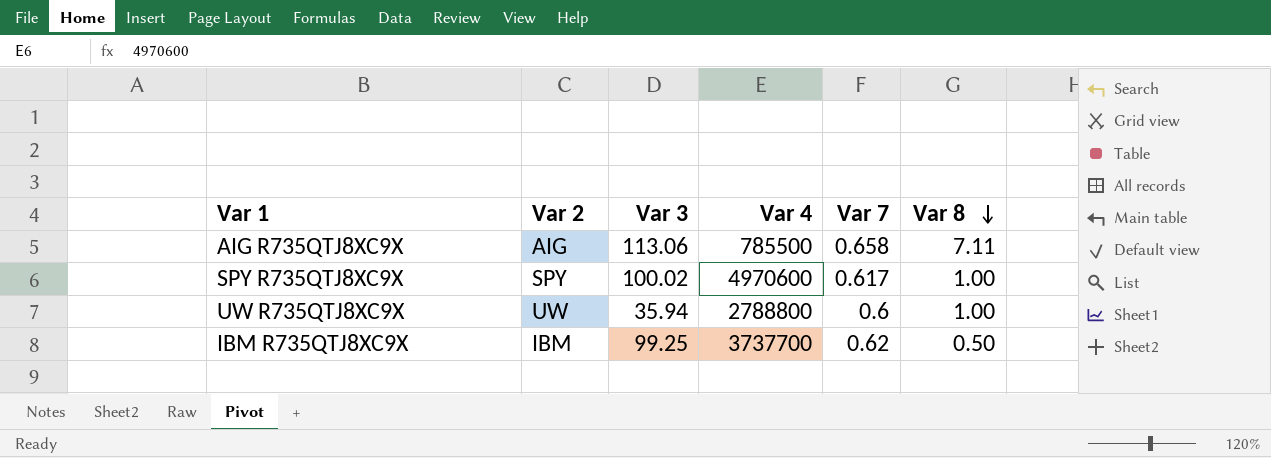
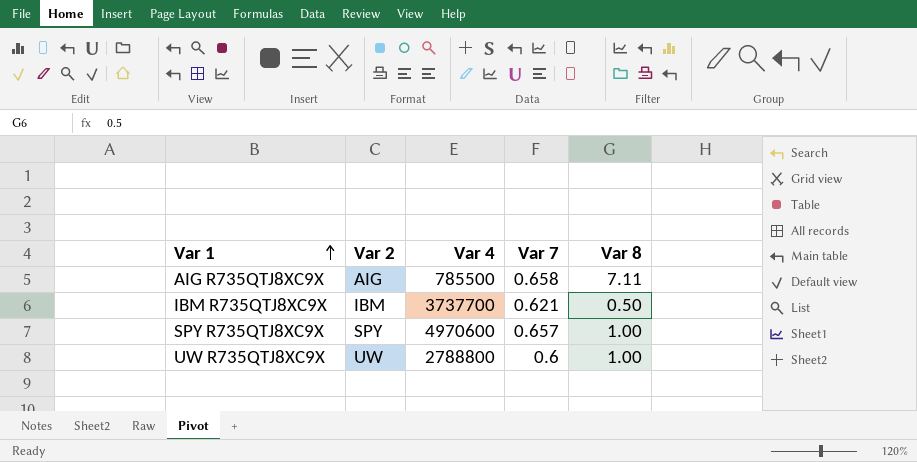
row order: Var 8 descending -> Var 1 ascending
column Var 3 | position: 3 -> none
IBM R735QTJ8XC9X | Var 7: 0.62 -> 0.621
SPY R735QTJ8XC9X | Var 7: 0.617 -> 0.657

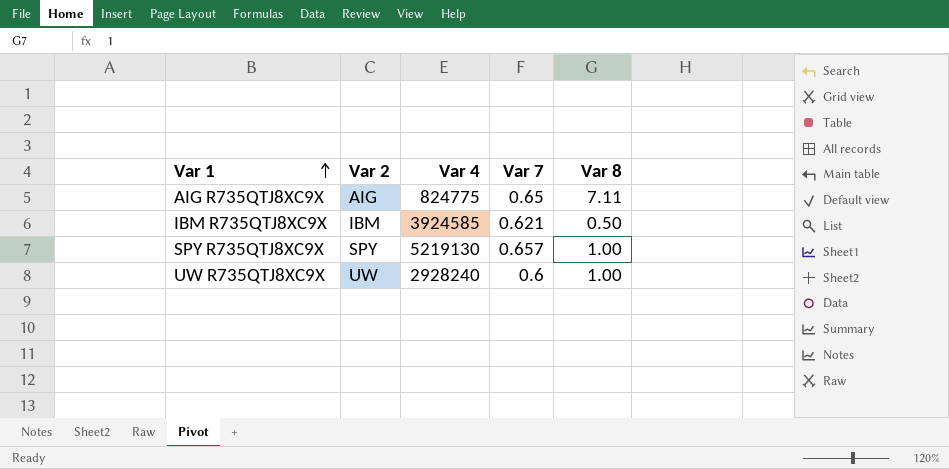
AIG R735QTJ8XC9X | Var 4: 785500 -> 824775
AIG R735QTJ8XC9X | Var 7: 0.658 -> 0.65
IBM R735QTJ8XC9X | Var 4: 3737700 -> 3924585
SPY R735QTJ8XC9X | Var 4: 4970600 -> 5219130
UW R735QTJ8XC9X | Var 4: 2788800 -> 2928240

